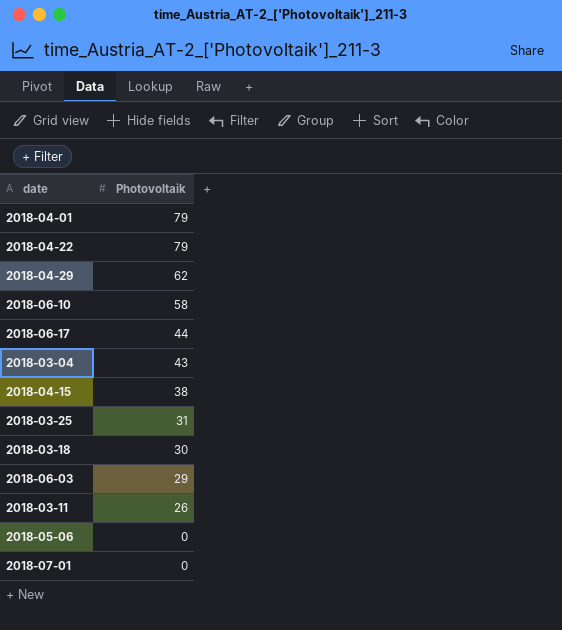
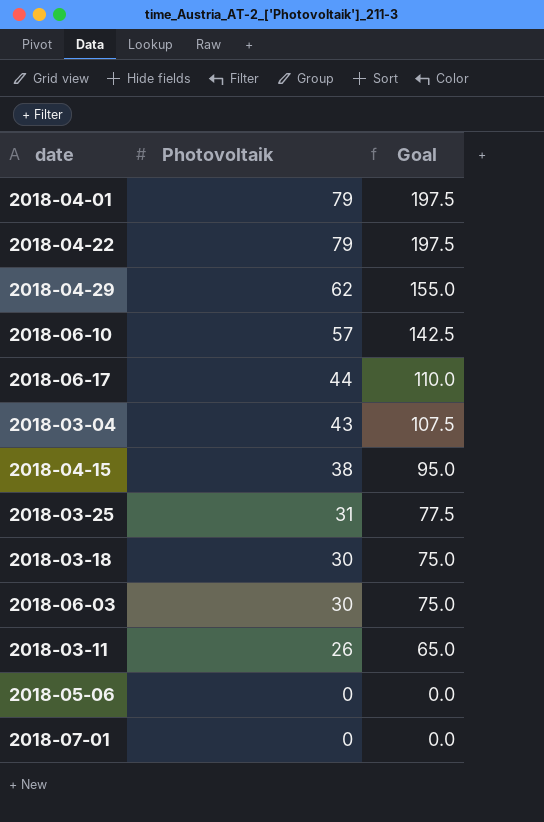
column Goal | formula: none -> [Photovoltaik] * 2.5
2018-06-10 | Photovoltaik: 58 -> 57
2018-06-03 | Photovoltaik: 29 -> 30

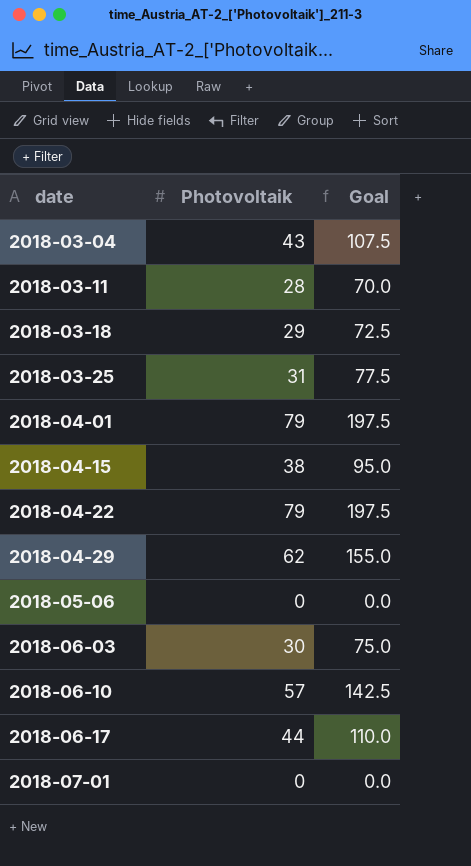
row order: Photovoltaik descending -> date ascending
2018-03-11 | Photovoltaik: 26 -> 28
2018-03-11 | Goal: 65.0 -> 70.0
2018-03-18 | Photovoltaik: 30 -> 29
2018-03-18 | Goal: 75.0 -> 72.5

